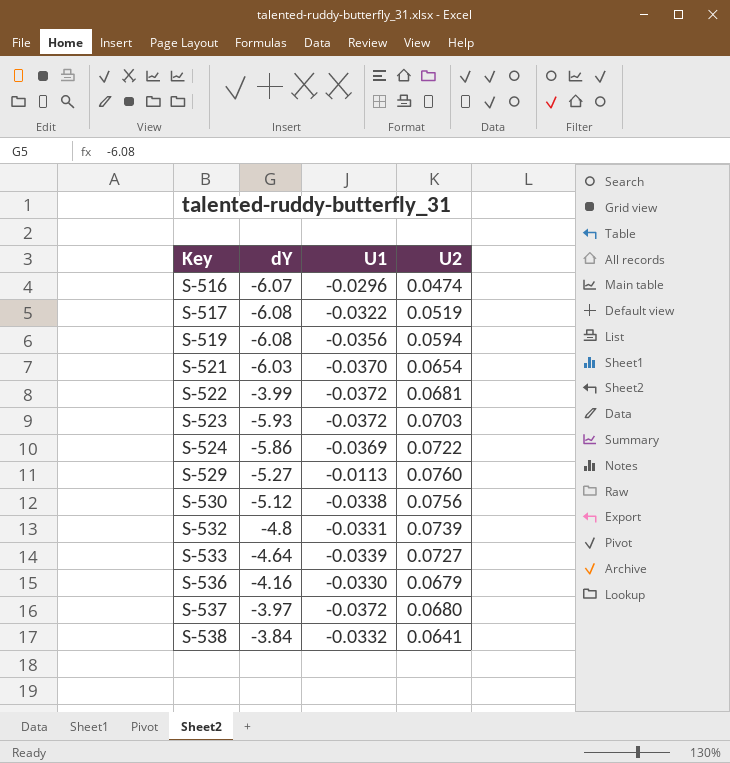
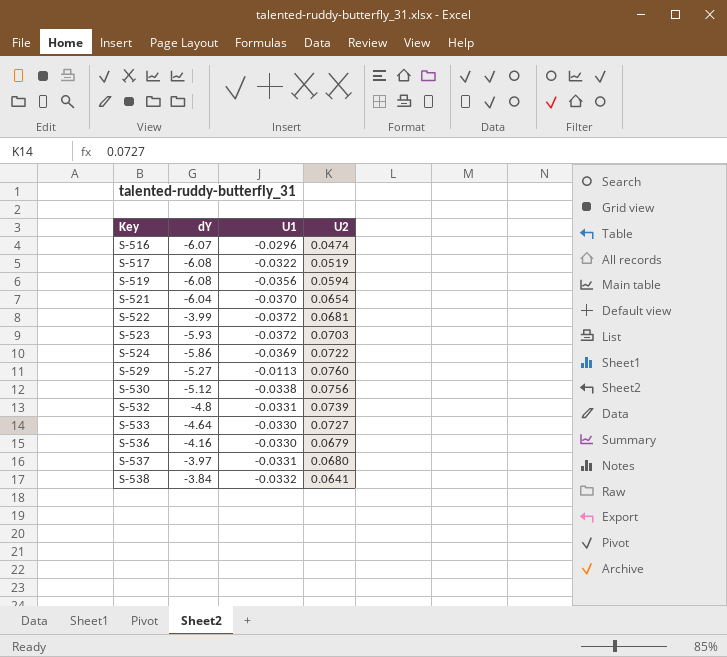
S-521 | dY: -6.03 -> -6.04
S-533 | U1: -0.0339 -> -0.0330
S-537 | U1: -0.0372 -> -0.0331

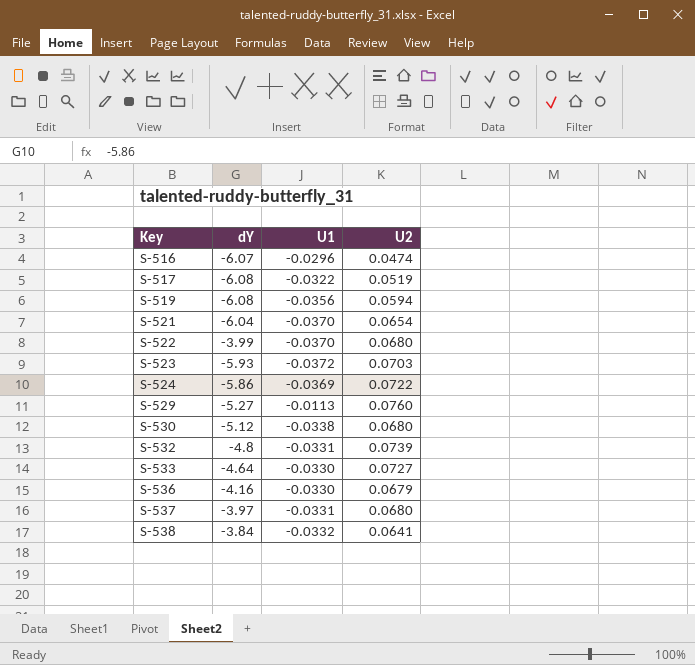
S-522 | U1: -0.0372 -> -0.0370
S-522 | U2: 0.0681 -> 0.0680
S-530 | U2: 0.0756 -> 0.0680

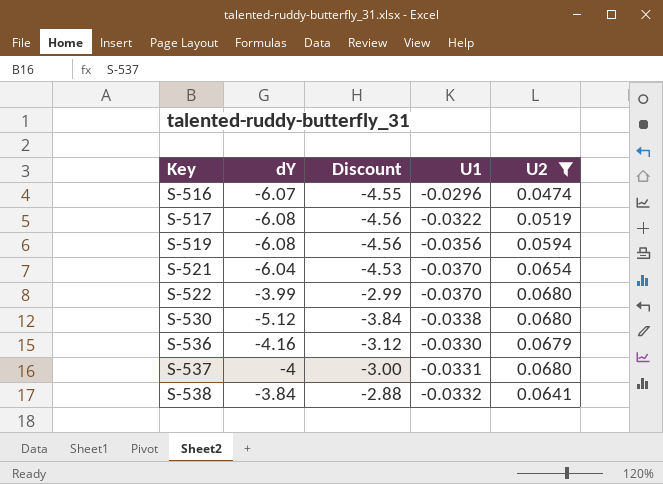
filter: none -> U2 <= 0.0680
column Discount | formula: none -> [dY] * 0.75
S-537 | dY: -3.97 -> -4

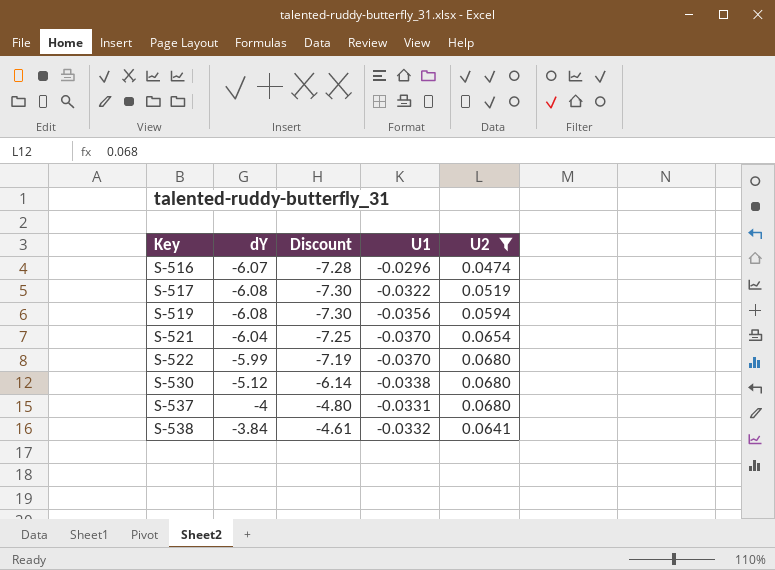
column Discount | formula: [dY] * 0.75 -> [dY] * 1.2
row S-536: -4.16 | -3.12 | -0.0330 | 0.0679 -> none
S-522 | dY: -3.99 -> -5.99

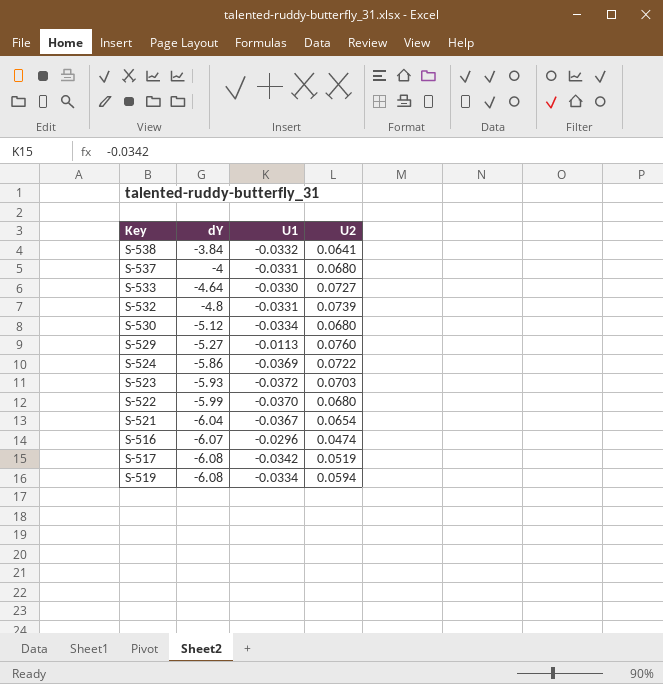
filter: U2 <= 0.0680 -> none
row order: Key ascending -> dY descending
column Discount | formula: [dY] * 1.2 -> none
S-530 | U1: -0.0338 -> -0.0334
S-521 | U1: -0.0370 -> -0.0367
S-517 | U1: -0.0322 -> -0.0342
S-519 | U1: -0.0356 -> -0.0334

